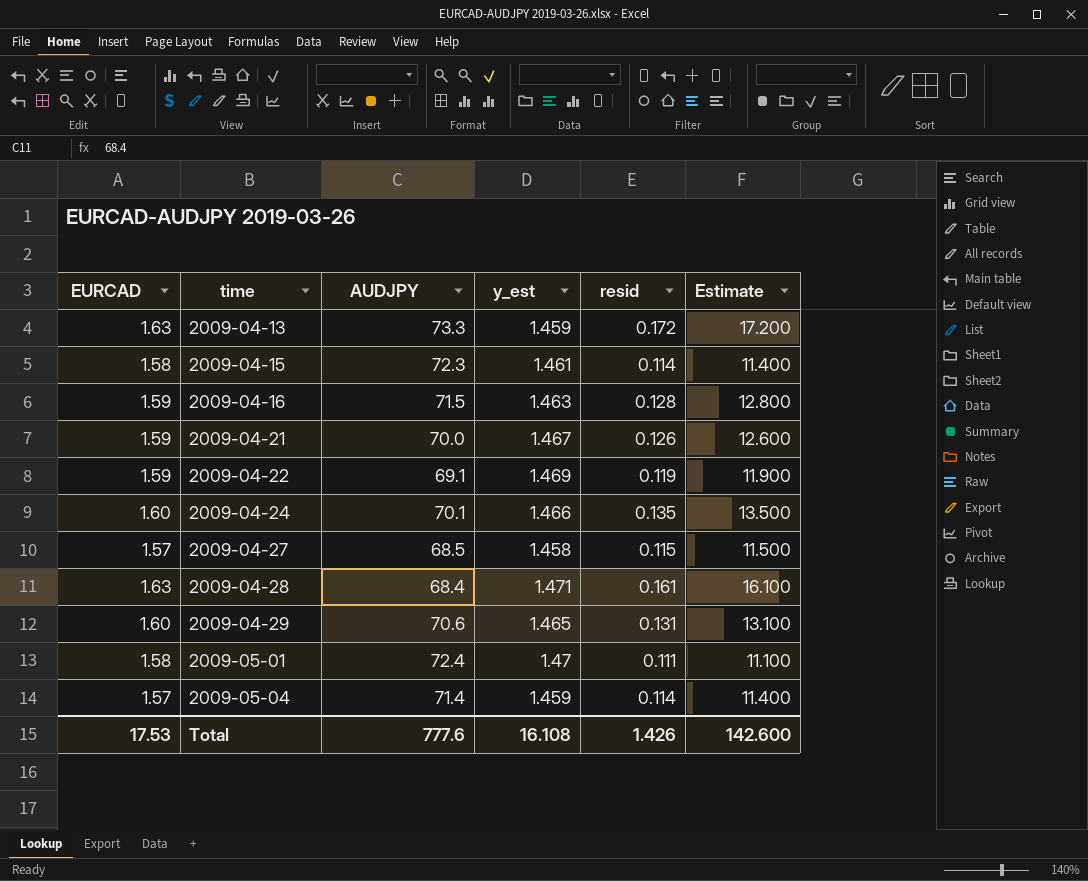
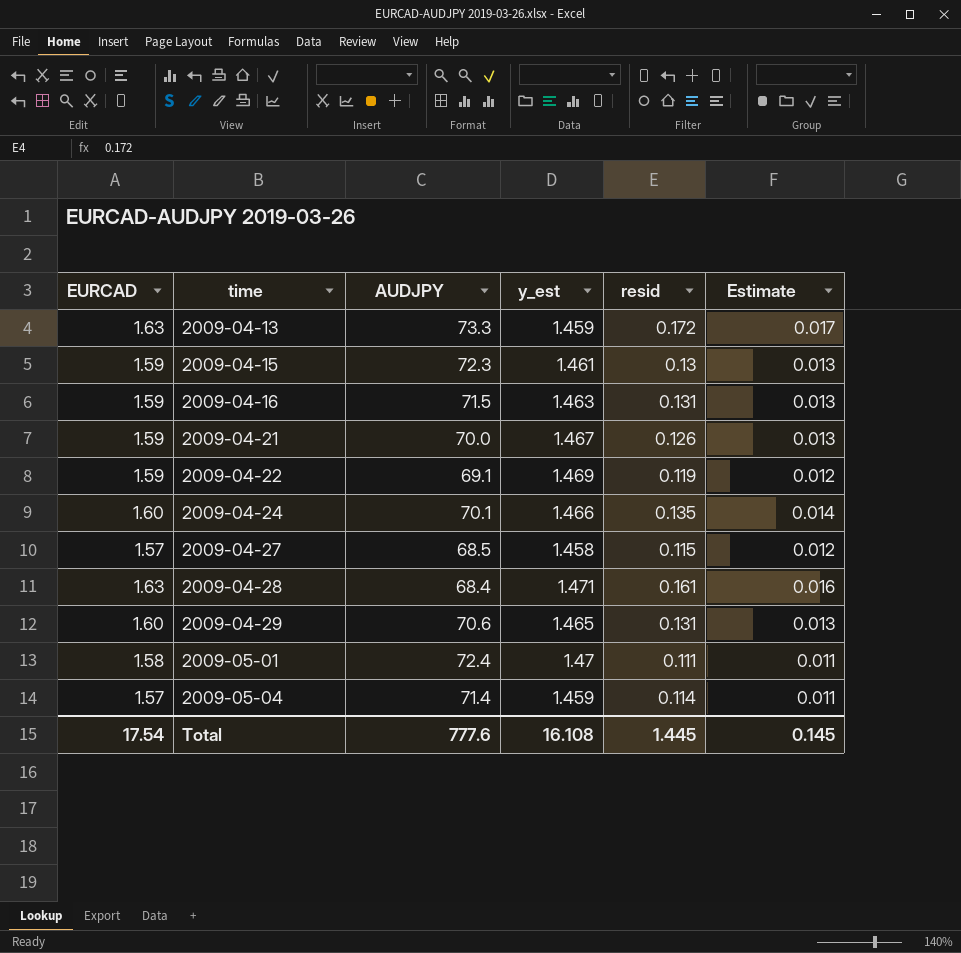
column Estimate | formula: [resid] * 100 -> [resid] * 0.1
2009-04-15 | EURCAD: 1.58 -> 1.59
2009-04-15 | resid: 0.114 -> 0.13
2009-04-16 | resid: 0.128 -> 0.131
Total | EURCAD: 17.53 -> 17.54
Total | resid: 1.426 -> 1.445
Total | Estimate: 142.600 -> 0.145

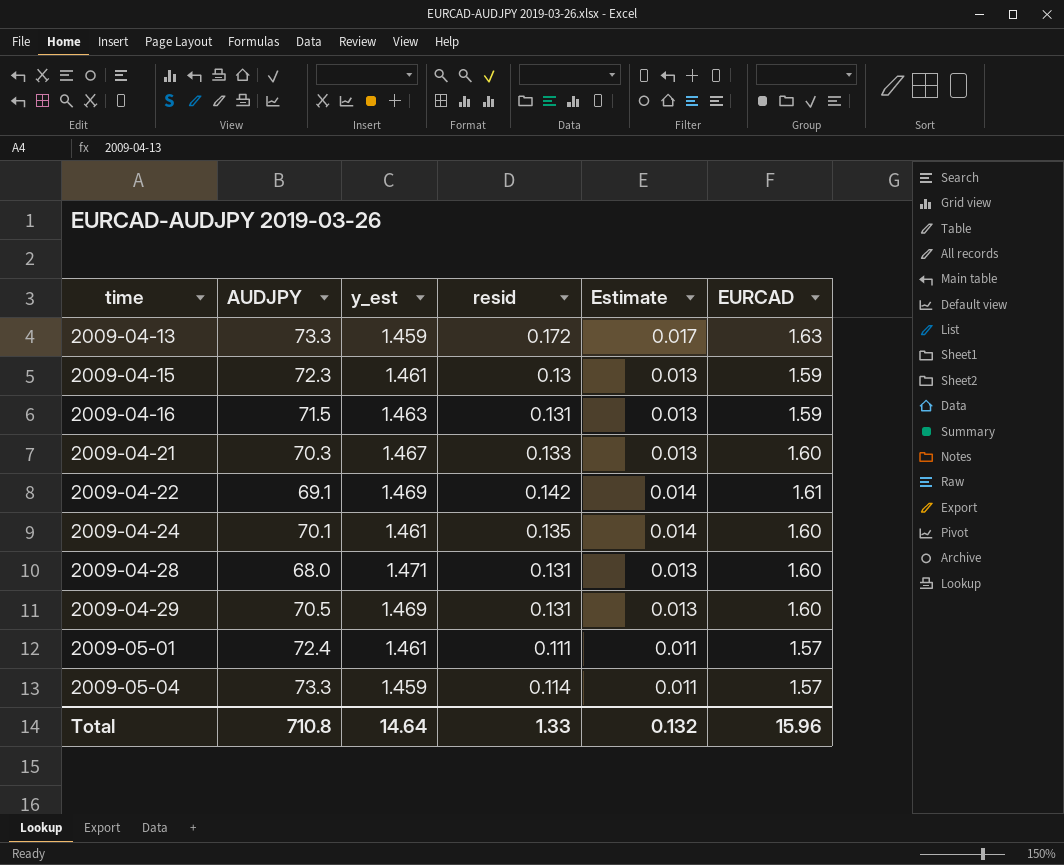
column EURCAD | position: 1 -> 6
row 2009-04-27: 1.57 | 68.5 | 1.458 | 0.115 | 0.012 -> none
2009-04-21 | AUDJPY: 70.0 -> 70.3
2009-04-21 | resid: 0.126 -> 0.133
2009-04-21 | EURCAD: 1.59 -> 1.60
2009-04-22 | resid: 0.119 -> 0.142
2009-04-22 | Estimate: 0.012 -> 0.014
2009-04-22 | EURCAD: 1.59 -> 1.61
2009-04-24 | y_est: 1.466 -> 1.461
2009-04-28 | AUDJPY: 68.4 -> 68.0
2009-04-28 | resid: 0.161 -> 0.131
2009-04-28 | Estimate: 0.016 -> 0.013
2009-04-28 | EURCAD: 1.63 -> 1.60
2009-04-29 | AUDJPY: 70.6 -> 70.5
2009-04-29 | y_est: 1.465 -> 1.469
2009-05-01 | y_est: 1.47 -> 1.461
2009-05-01 | EURCAD: 1.58 -> 1.57
2009-05-04 | AUDJPY: 71.4 -> 73.3
Total | AUDJPY: 777.6 -> 710.8
Total | y_est: 16.108 -> 14.64
Total | resid: 1.445 -> 1.33
Total | Estimate: 0.145 -> 0.132
Total | EURCAD: 17.54 -> 15.96

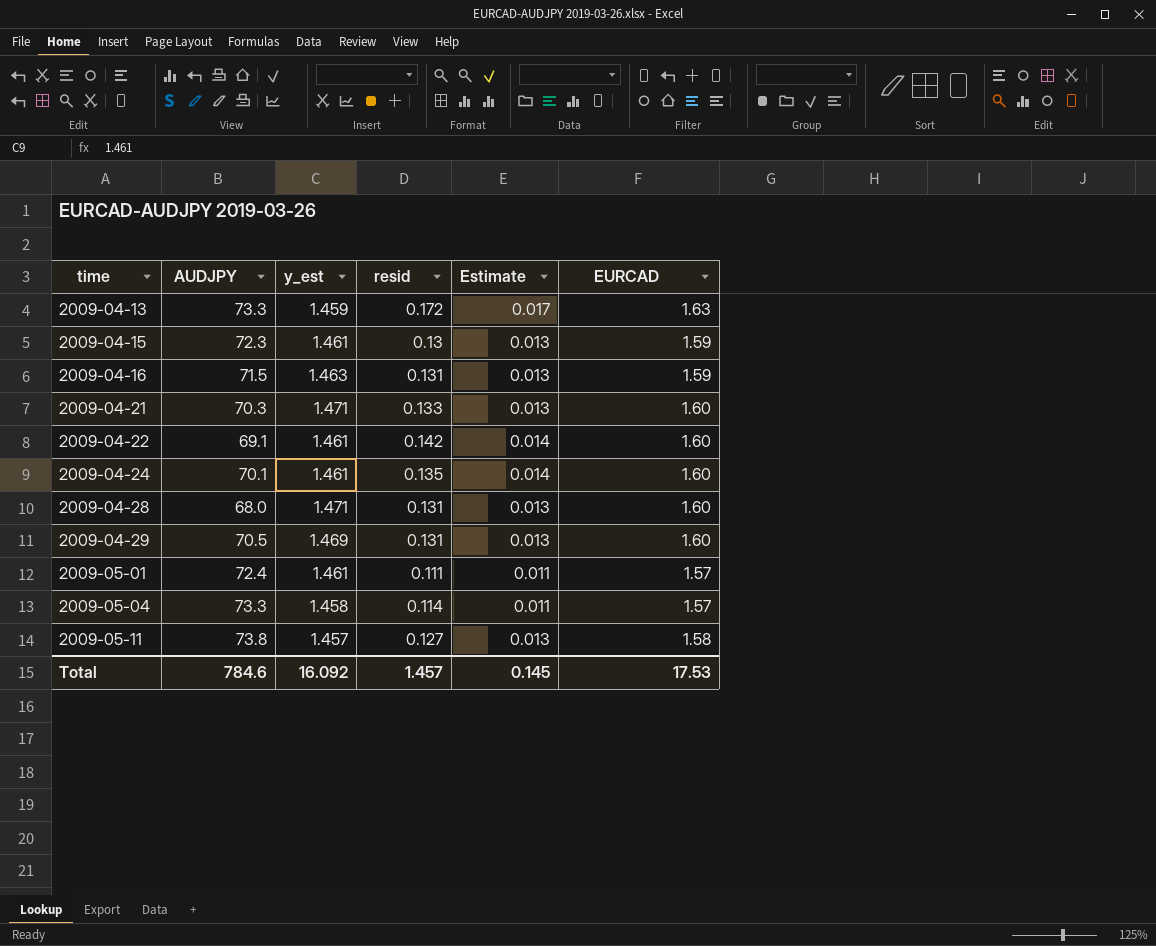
2009-04-21 | y_est: 1.467 -> 1.471
2009-04-22 | y_est: 1.469 -> 1.461
2009-04-22 | EURCAD: 1.61 -> 1.60
2009-05-04 | y_est: 1.459 -> 1.458
row 2009-05-11: none -> 73.8 | 1.457 | 0.127 | 0.013 | 1.58
Total | AUDJPY: 710.8 -> 784.6
Total | y_est: 14.64 -> 16.092
Total | resid: 1.33 -> 1.457
Total | Estimate: 0.132 -> 0.145
Total | EURCAD: 15.96 -> 17.53

